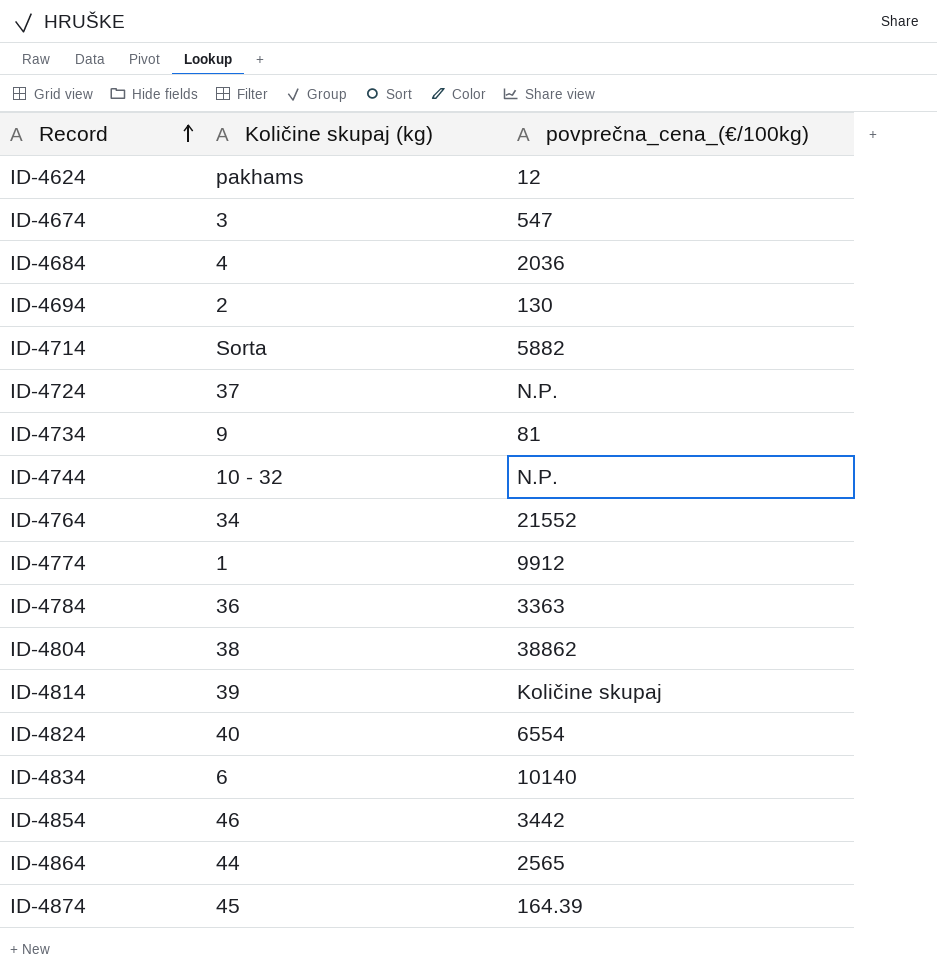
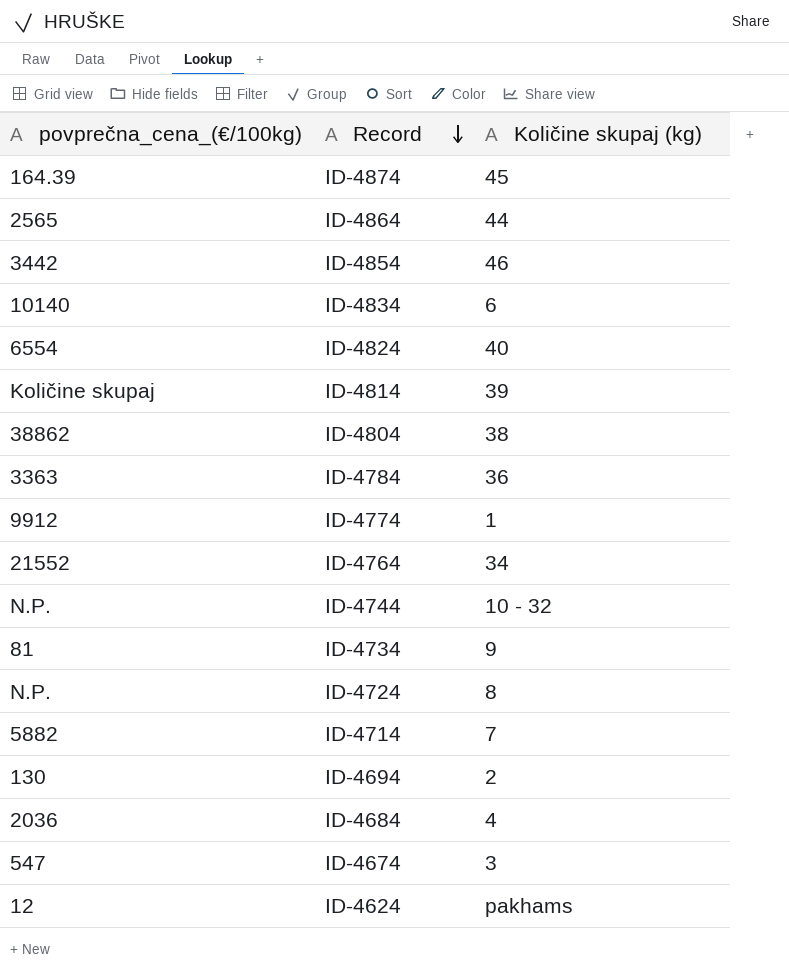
row order: Record ascending -> Record descending
column povprečna_cena_(€/100kg) | position: 3 -> 1
ID-4724 | Količine skupaj (kg): 37 -> 8
ID-4714 | Količine skupaj (kg): Sorta -> 7

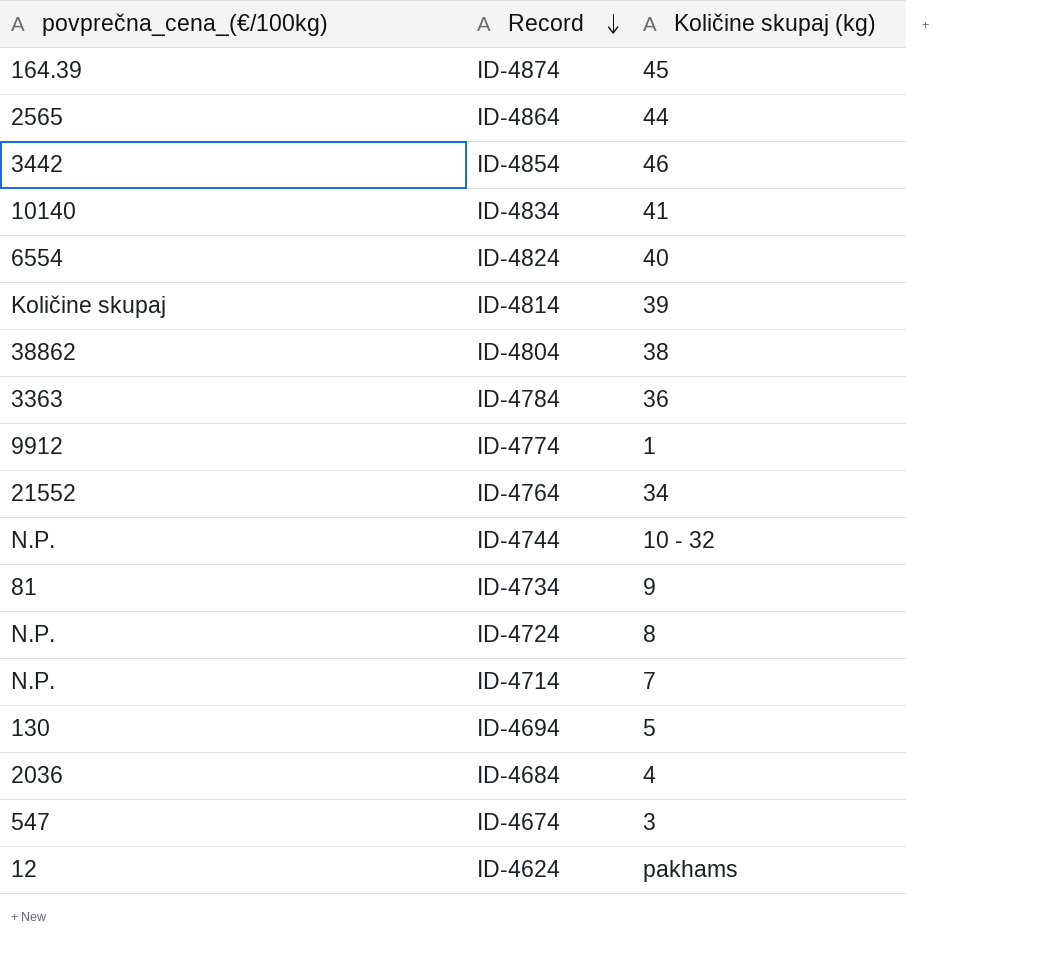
ID-4834 | Količine skupaj (kg): 6 -> 41
ID-4714 | povprečna_cena_(€/100kg): 5882 -> N.P.
ID-4694 | Količine skupaj (kg): 2 -> 5

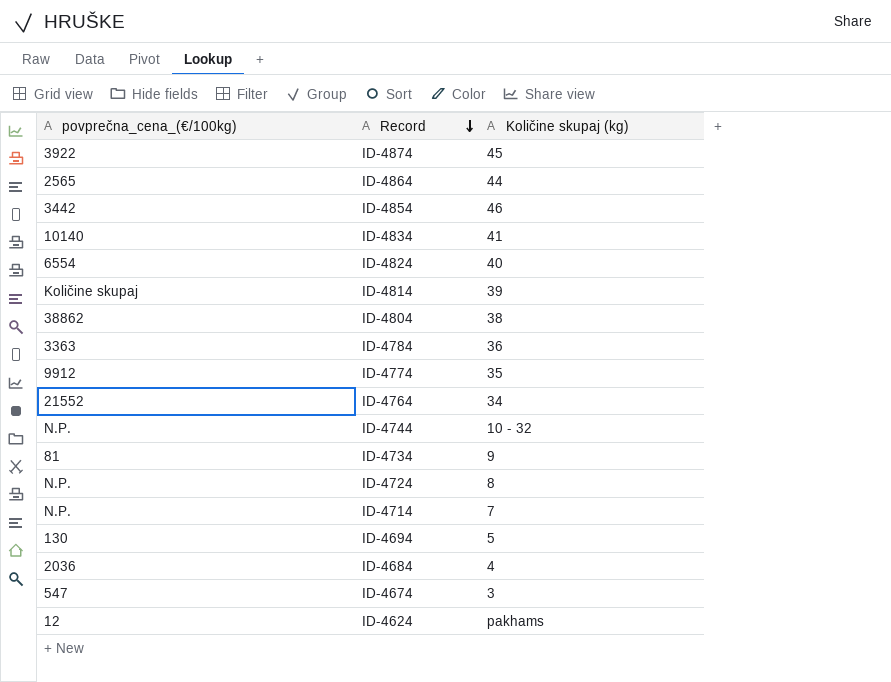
ID-4874 | povprečna_cena_(€/100kg): 164.39 -> 3922
ID-4774 | Količine skupaj (kg): 1 -> 35

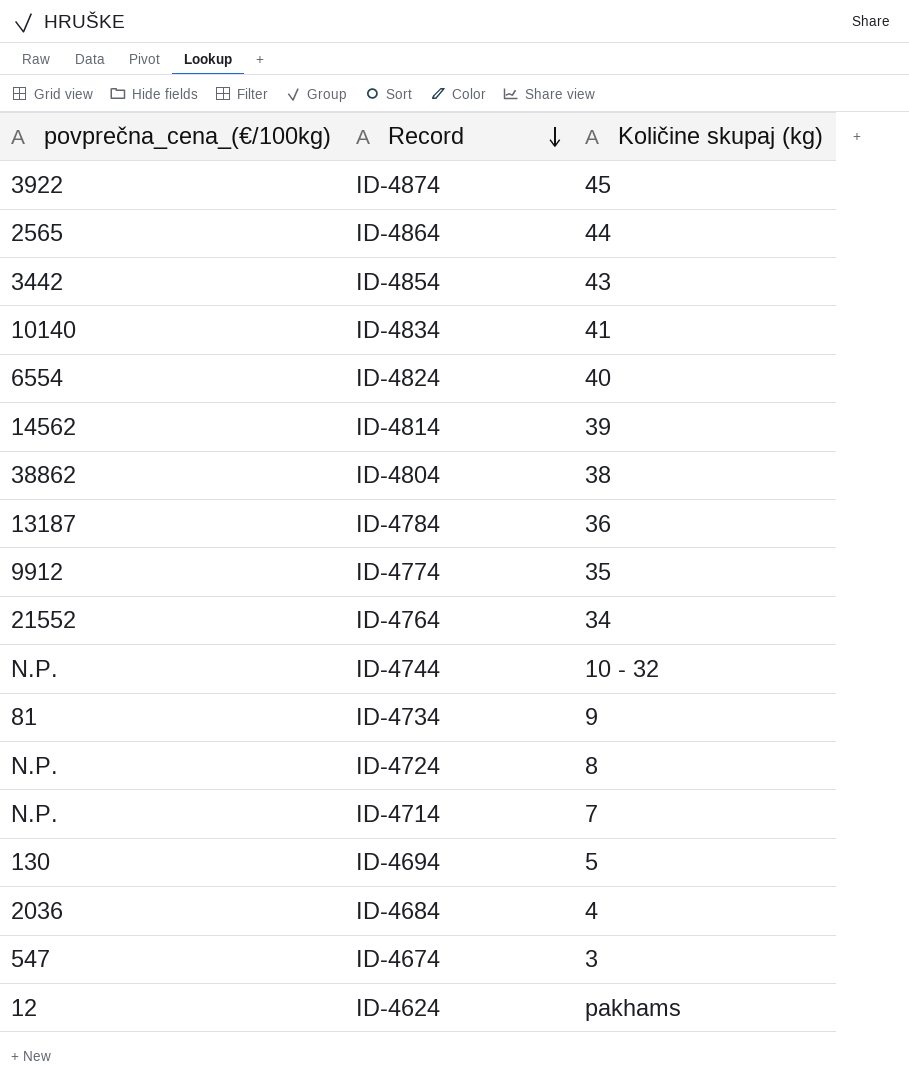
ID-4854 | Količine skupaj (kg): 46 -> 43
ID-4814 | povprečna_cena_(€/100kg): Količine skupaj -> 14562
ID-4784 | povprečna_cena_(€/100kg): 3363 -> 13187

